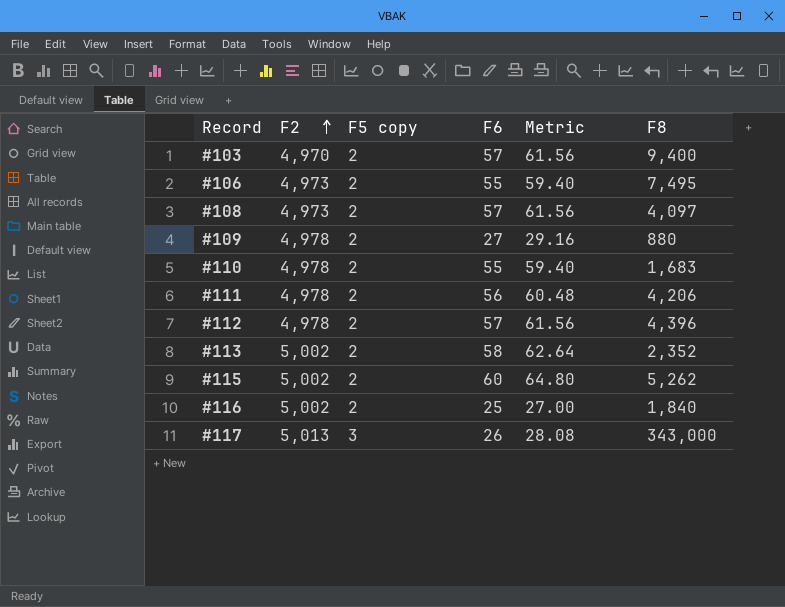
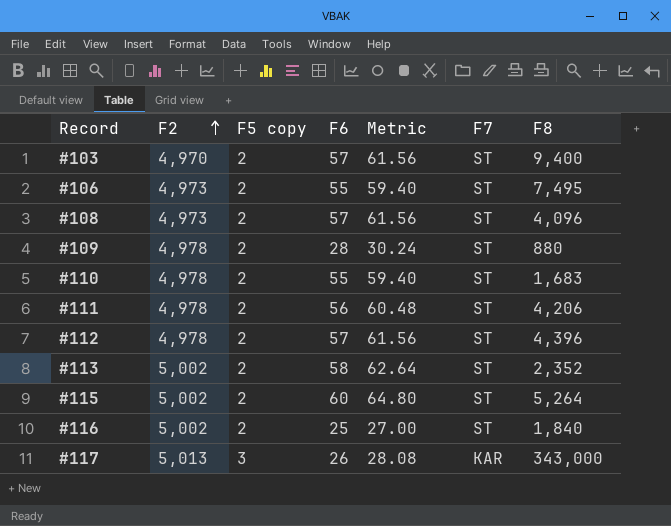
column F7 | position: none -> 6
#108 | F8: 4,097 -> 4,096
#109 | F6: 27 -> 28
#109 | Metric: 29.16 -> 30.24
#115 | F8: 5,262 -> 5,264

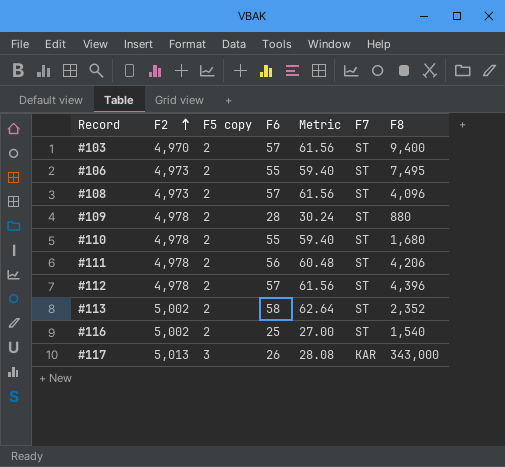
row #115: 5,002 | 2 | 60 | 64.80 | ST | 5,264 -> none
#110 | F8: 1,683 -> 1,680
#116 | F8: 1,840 -> 1,540

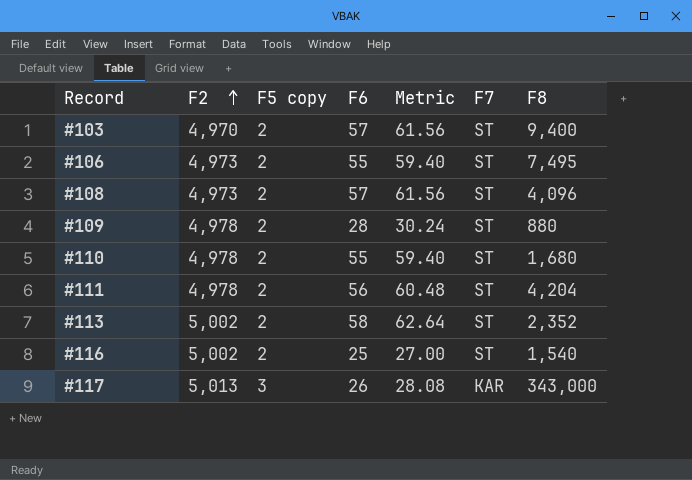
row #112: 4,978 | 2 | 57 | 61.56 | ST | 4,396 -> none
#111 | F8: 4,206 -> 4,204

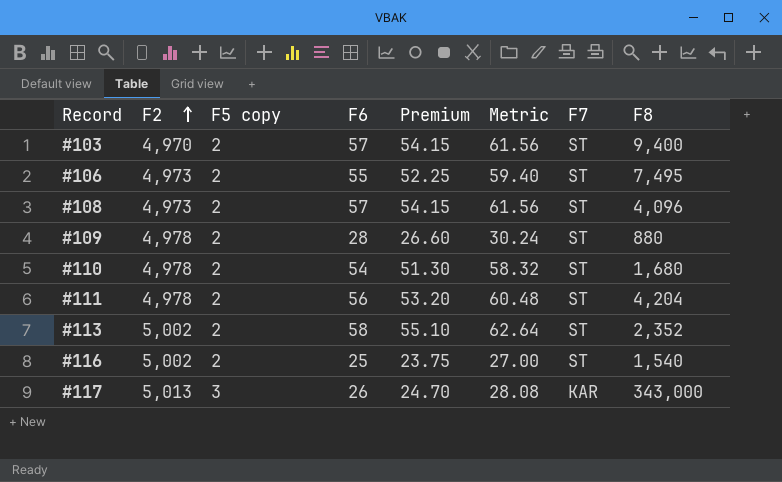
column Premium | formula: none -> [F6] * 0.95
#110 | F6: 55 -> 54
#110 | Metric: 59.40 -> 58.32

